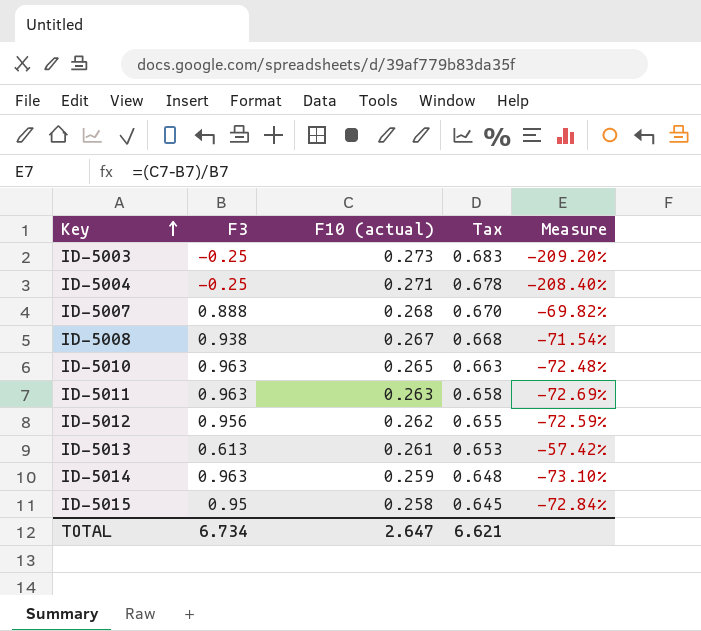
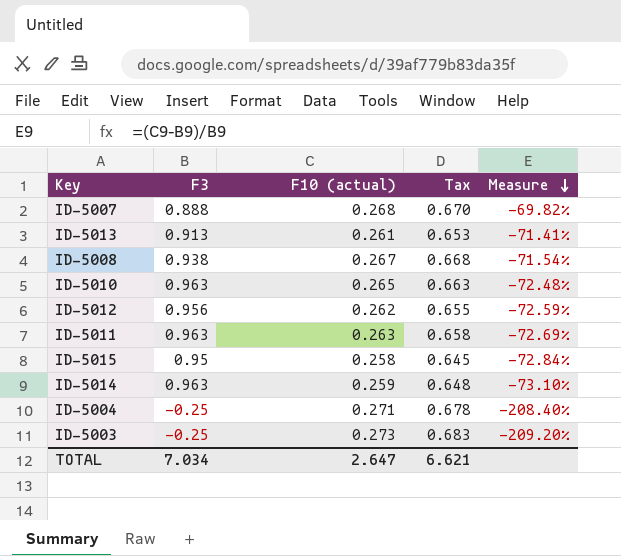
row order: Key ascending -> Measure descending
ID-5013 | F3: 0.613 -> 0.913
ID-5013 | Measure: -57.42% -> -71.41%
TOTAL | F3: 6.734 -> 7.034

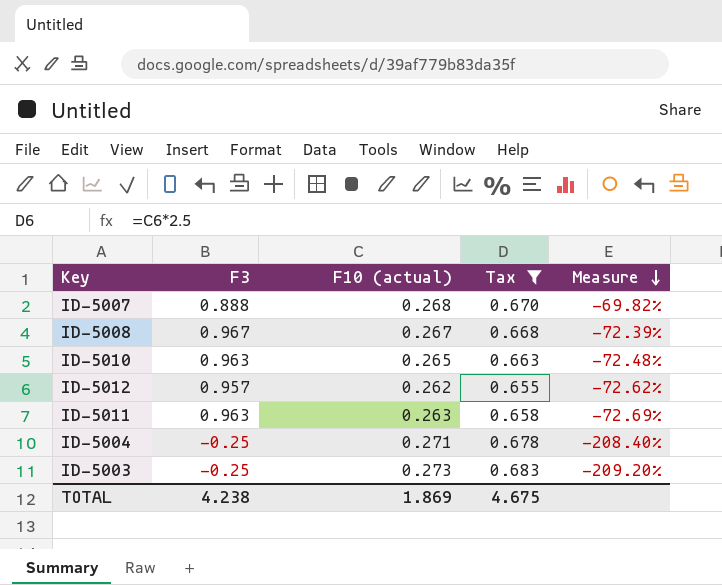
filter: none -> Tax >= 0.655
ID-5008 | F3: 0.938 -> 0.967
ID-5008 | Measure: -71.54% -> -72.39%
ID-5012 | F3: 0.956 -> 0.957
ID-5012 | Measure: -72.59% -> -72.62%
TOTAL | F3: 7.034 -> 4.238
TOTAL | F10 (actual): 2.647 -> 1.869
TOTAL | Tax: 6.621 -> 4.675

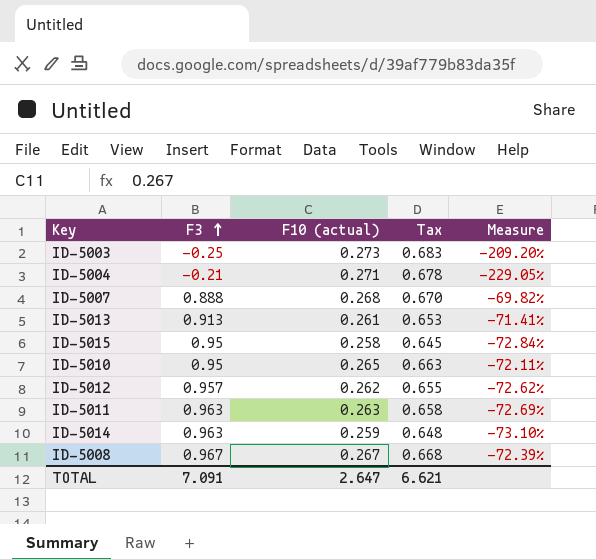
filter: Tax >= 0.655 -> none
row order: Measure descending -> F3 ascending
ID-5004 | F3: -0.25 -> -0.21
ID-5004 | Measure: -208.40% -> -229.05%
ID-5010 | F3: 0.963 -> 0.95
ID-5010 | Measure: -72.48% -> -72.11%
TOTAL | F3: 4.238 -> 7.091
TOTAL | F10 (actual): 1.869 -> 2.647
TOTAL | Tax: 4.675 -> 6.621

